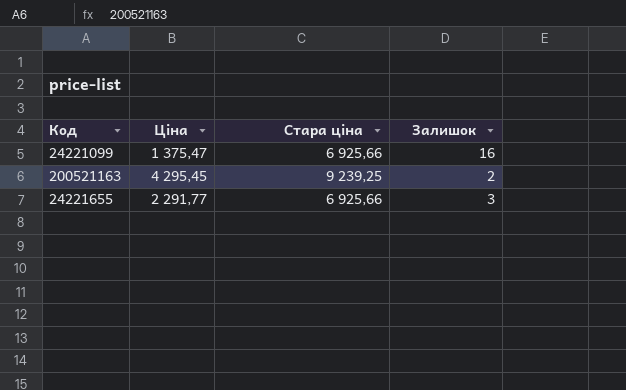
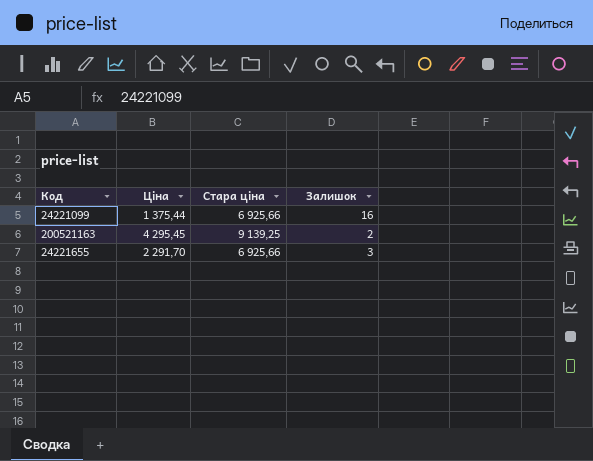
24221099 | Ціна: 1 375,47 -> 1 375,44
200521163 | Стара ціна: 9 239,25 -> 9 139,25
24221655 | Ціна: 2 291,77 -> 2 291,70

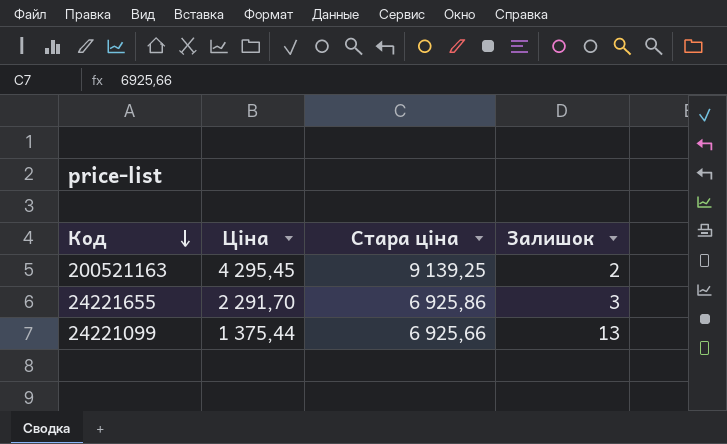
row order: none -> Код descending
24221655 | Стара ціна: 6 925,66 -> 6 925,86
24221099 | Залишок: 16 -> 13

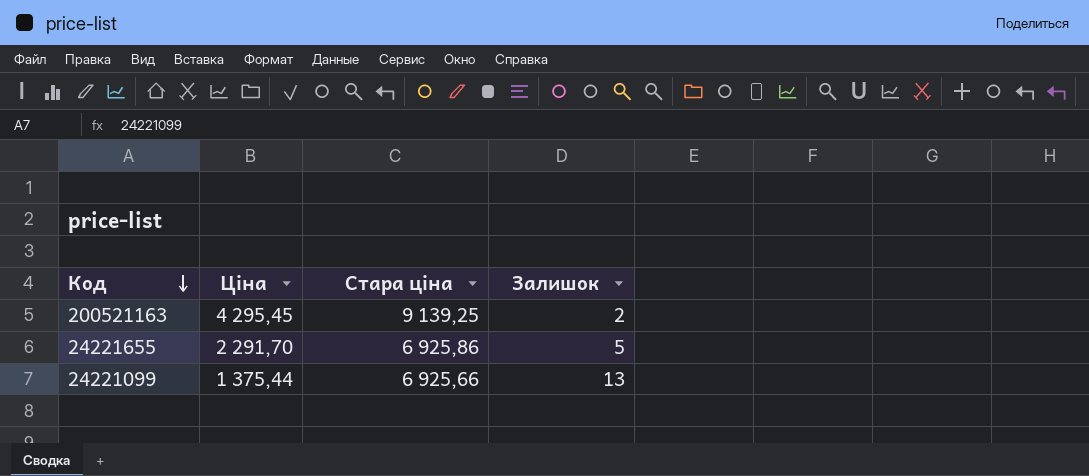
24221655 | Залишок: 3 -> 5

